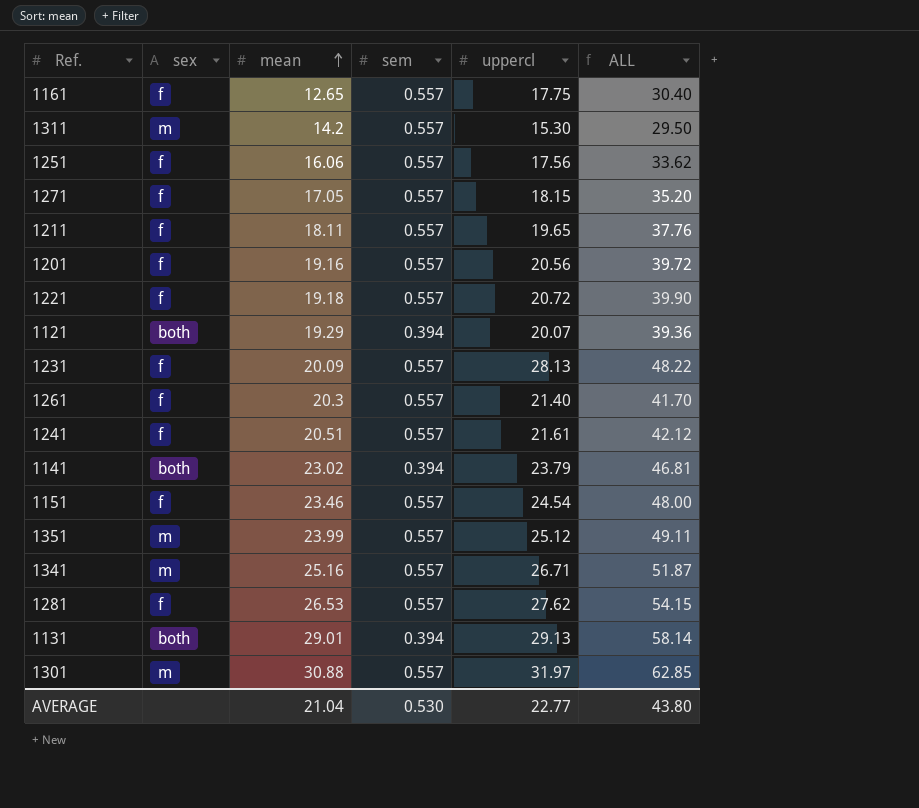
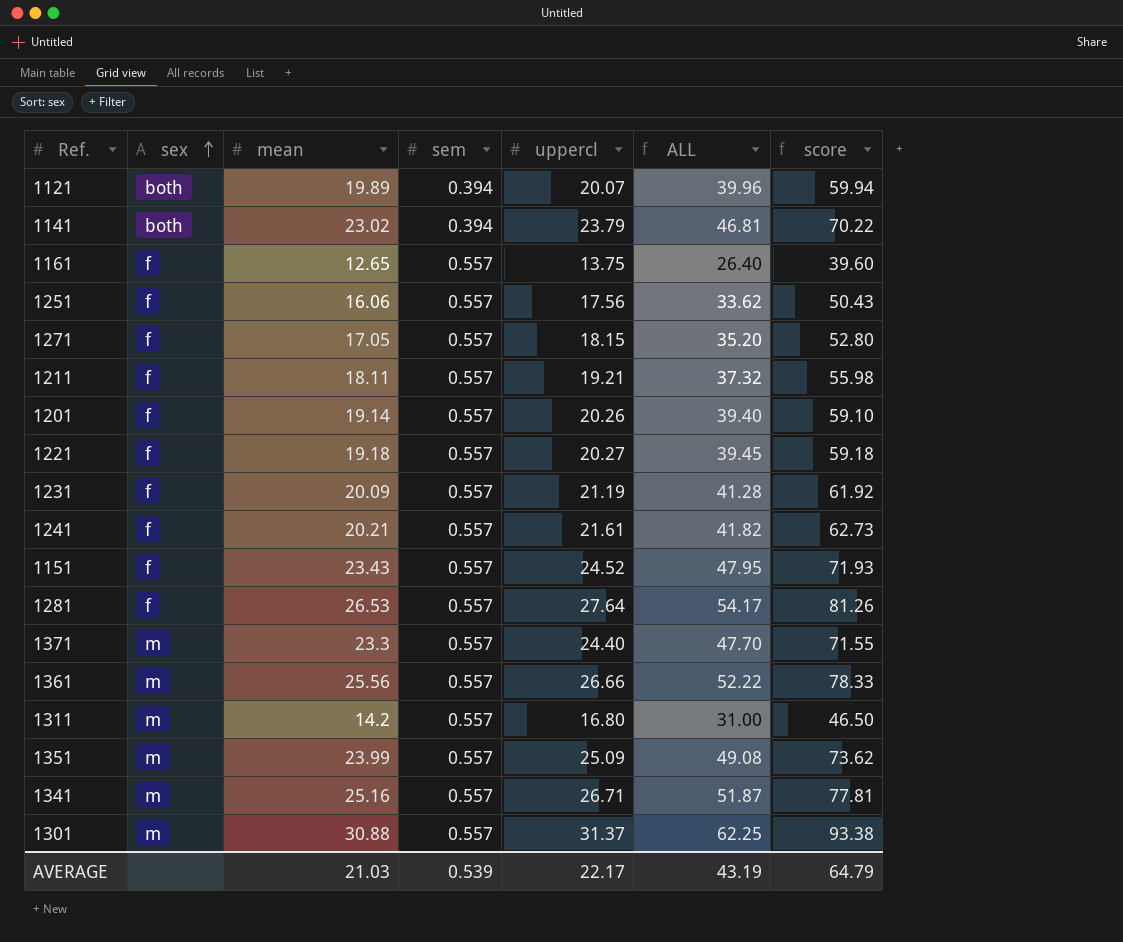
row order: mean ascending -> sex ascending
column score | formula: none -> [ALL] * 1.5
row 1261: f | 20.3 | 0.557 | 21.40 | 41.70 -> none
row 1131: both | 29.01 | 0.394 | 29.13 | 58.14 -> none
1121 | mean: 19.29 -> 19.89
1121 | ALL: 39.36 -> 39.96
1161 | uppercl: 17.75 -> 13.75
1161 | ALL: 30.40 -> 26.40
1211 | uppercl: 19.65 -> 19.21
1211 | ALL: 37.76 -> 37.32
1201 | mean: 19.16 -> 19.14
1201 | uppercl: 20.56 -> 20.26
1201 | ALL: 39.72 -> 39.40
1221 | uppercl: 20.72 -> 20.27
1221 | ALL: 39.90 -> 39.45
1231 | uppercl: 28.13 -> 21.19
1231 | ALL: 48.22 -> 41.28
1241 | mean: 20.51 -> 20.21
1241 | ALL: 42.12 -> 41.82
1151 | mean: 23.46 -> 23.43
1151 | uppercl: 24.54 -> 24.52
1151 | ALL: 48.00 -> 47.95
1281 | uppercl: 27.62 -> 27.64
1281 | ALL: 54.15 -> 54.17
row 1371: none -> m | 23.3 | 0.557 | 24.40 | 47.70 | 71.55
row 1361: none -> m | 25.56 | 0.557 | 26.66 | 52.22 | 78.33
1311 | uppercl: 15.30 -> 16.80
1311 | ALL: 29.50 -> 31.00
1351 | uppercl: 25.12 -> 25.09
1351 | ALL: 49.11 -> 49.08
1301 | uppercl: 31.97 -> 31.37
1301 | ALL: 62.85 -> 62.25
AVERAGE | mean: 21.04 -> 21.03
AVERAGE | sem: 0.530 -> 0.539
AVERAGE | uppercl: 22.77 -> 22.17
AVERAGE | ALL: 43.80 -> 43.19

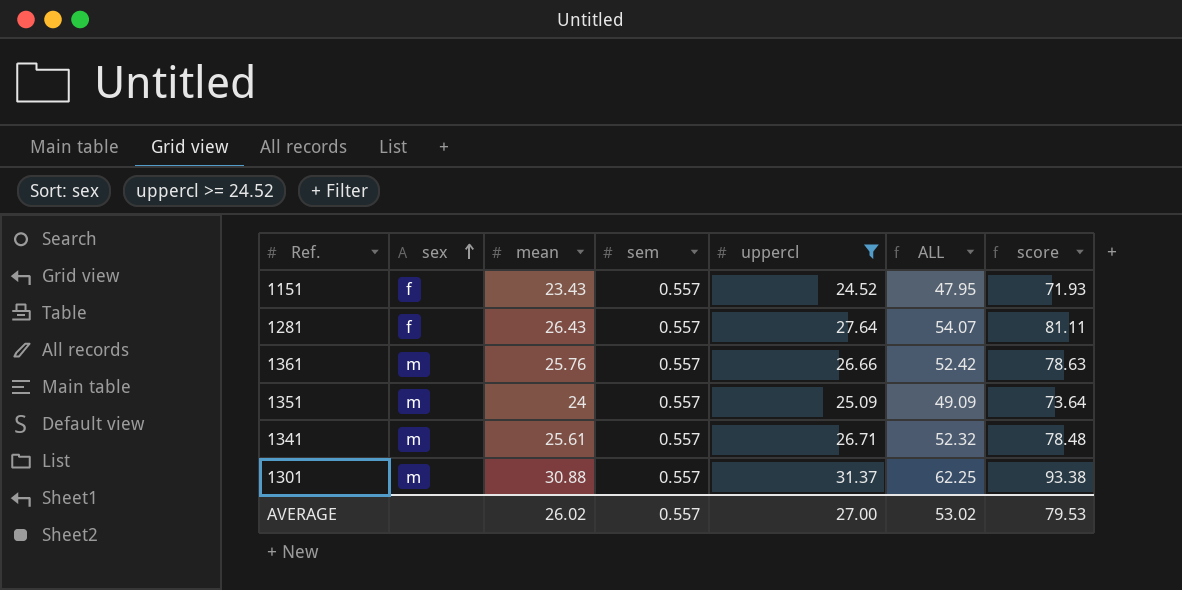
filter: none -> uppercl >= 24.52
1281 | mean: 26.53 -> 26.43
1281 | ALL: 54.17 -> 54.07
1281 | score: 81.26 -> 81.11
1361 | mean: 25.56 -> 25.76
1361 | ALL: 52.22 -> 52.42
1361 | score: 78.33 -> 78.63
1351 | mean: 23.99 -> 24
1351 | ALL: 49.08 -> 49.09
1351 | score: 73.62 -> 73.64
1341 | mean: 25.16 -> 25.61
1341 | ALL: 51.87 -> 52.32
1341 | score: 77.81 -> 78.48
AVERAGE | mean: 21.03 -> 26.02
AVERAGE | sem: 0.539 -> 0.557
AVERAGE | uppercl: 22.17 -> 27.00
AVERAGE | ALL: 43.19 -> 53.02
AVERAGE | score: 64.79 -> 79.53

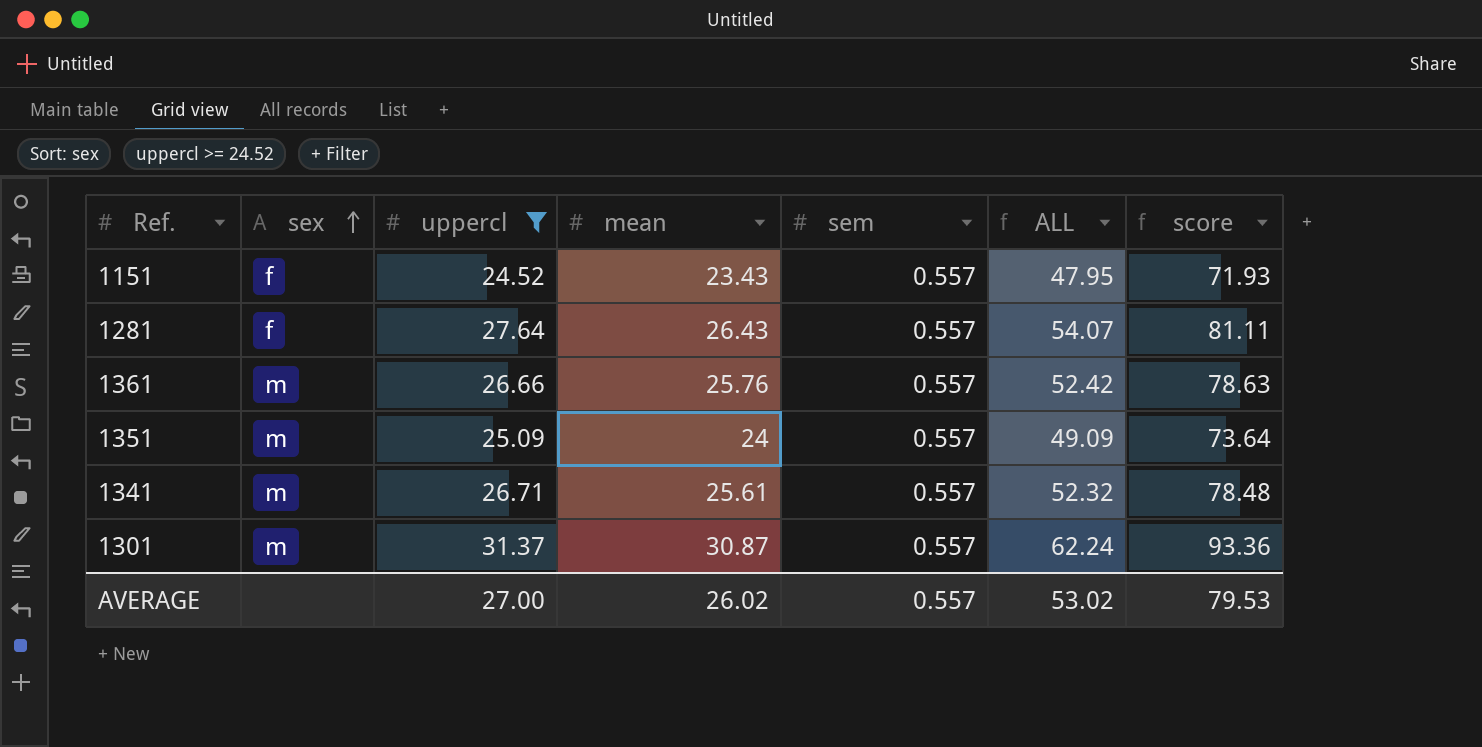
column uppercl | position: 5 -> 3
1301 | mean: 30.88 -> 30.87
1301 | ALL: 62.25 -> 62.24
1301 | score: 93.38 -> 93.36

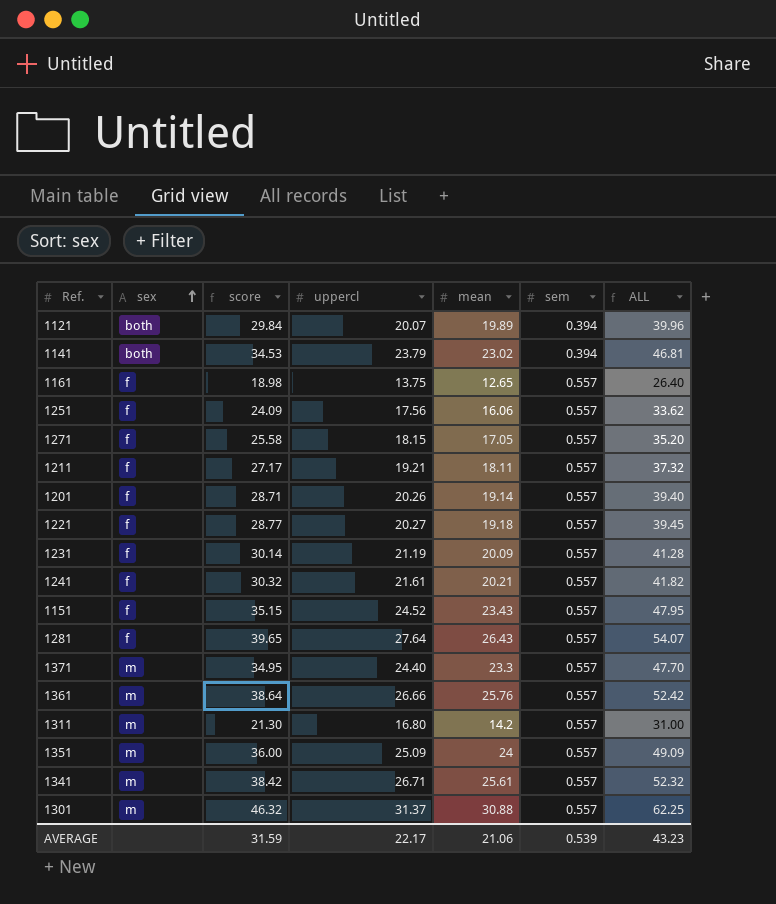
filter: uppercl >= 24.52 -> none
column score | formula: [ALL] * 1.5 -> [mean] * 1.5
column score | position: 7 -> 3
1301 | mean: 30.87 -> 30.88
1301 | ALL: 62.24 -> 62.25
AVERAGE | score: 79.53 -> 31.59
AVERAGE | uppercl: 27.00 -> 22.17
AVERAGE | mean: 26.02 -> 21.06
AVERAGE | sem: 0.557 -> 0.539
AVERAGE | ALL: 53.02 -> 43.23

